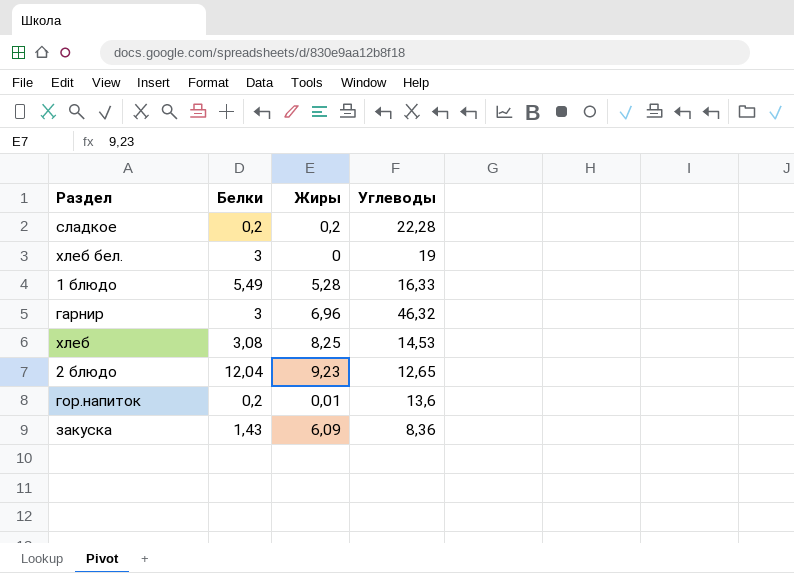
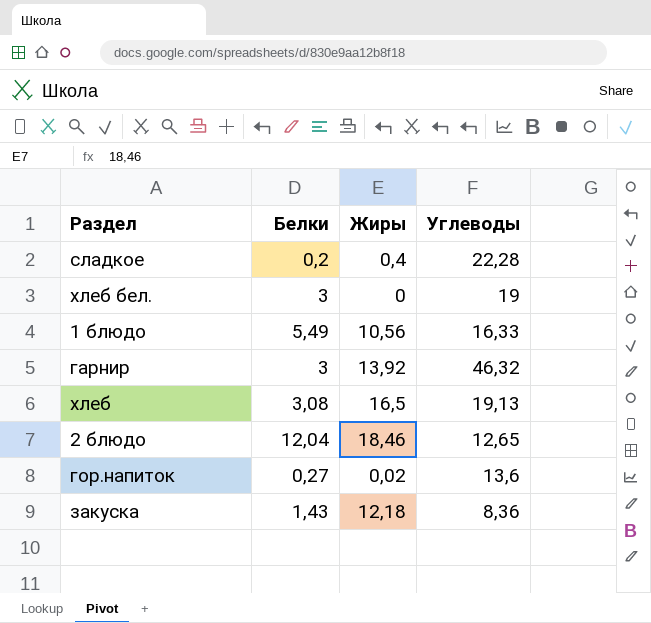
сладкое | Жиры: 0,2 -> 0,4
1 блюдо | Жиры: 5,28 -> 10,56
гарнир | Жиры: 6,96 -> 13,92
хлеб | Жиры: 8,25 -> 16,5
хлеб | Углеводы: 14,53 -> 19,13
2 блюдо | Жиры: 9,23 -> 18,46
гор.напиток | Белки: 0,2 -> 0,27
гор.напиток | Жиры: 0,01 -> 0,02
закуска | Жиры: 6,09 -> 12,18

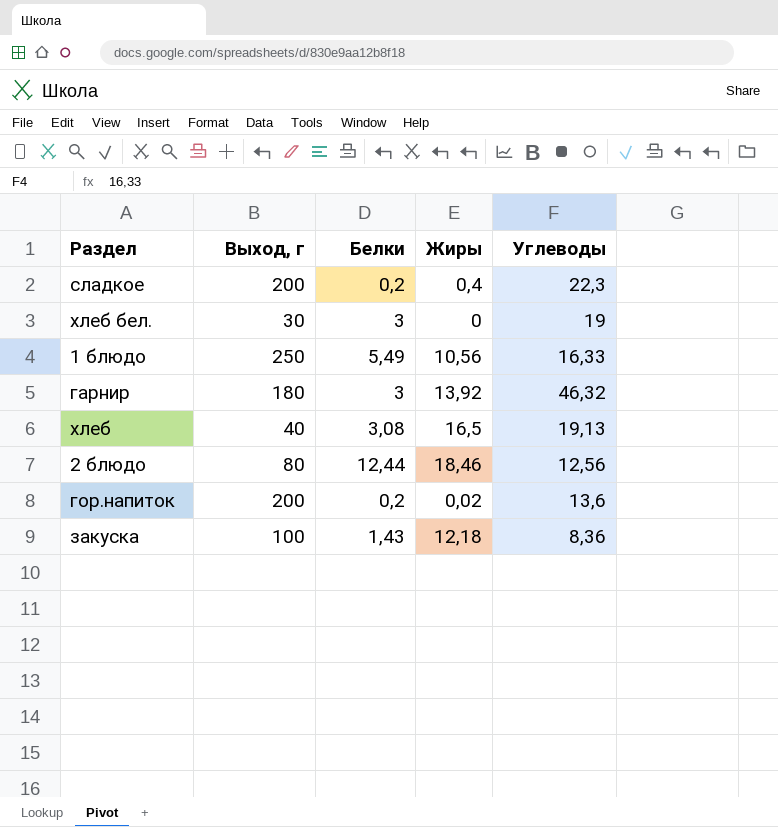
column Выход, г | position: none -> 2
сладкое | Углеводы: 22,28 -> 22,3
2 блюдо | Белки: 12,04 -> 12,44
2 блюдо | Углеводы: 12,65 -> 12,56
гор.напиток | Белки: 0,27 -> 0,2

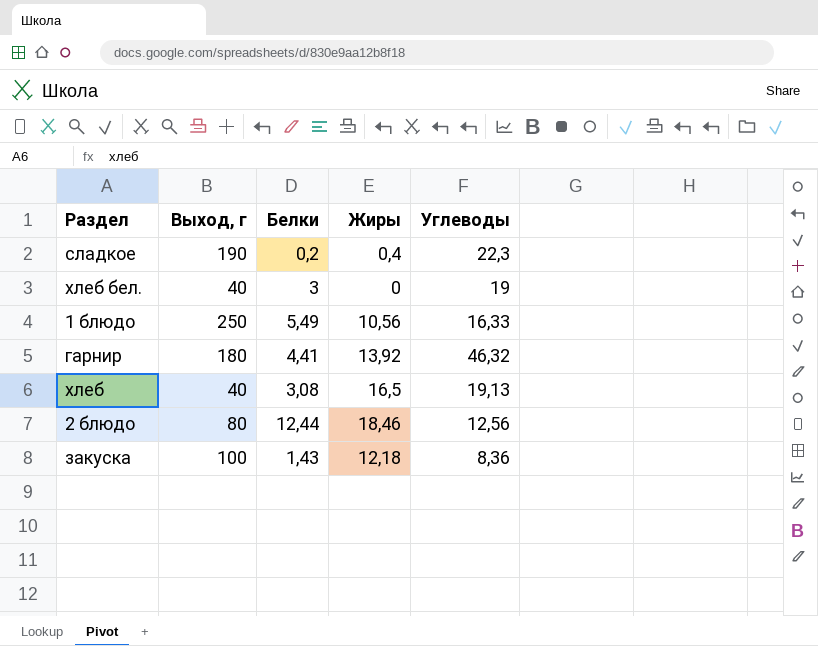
row гор.напиток: 200 | 0,2 | 0,02 | 13,6 -> none
сладкое | Выход, г: 200 -> 190
хлеб бел. | Выход, г: 30 -> 40
гарнир | Белки: 3 -> 4,41

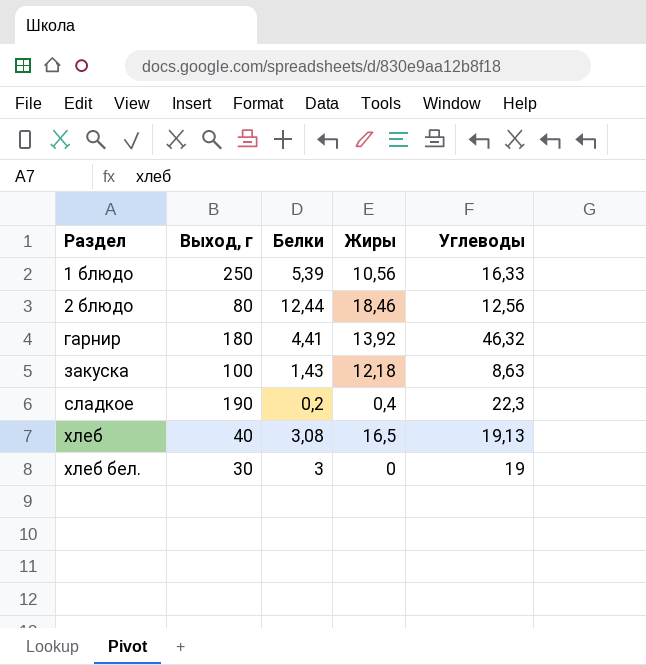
row order: none -> Раздел ascending
1 блюдо | Белки: 5,49 -> 5,39
закуска | Углеводы: 8,36 -> 8,63
хлеб бел. | Выход, г: 40 -> 30

